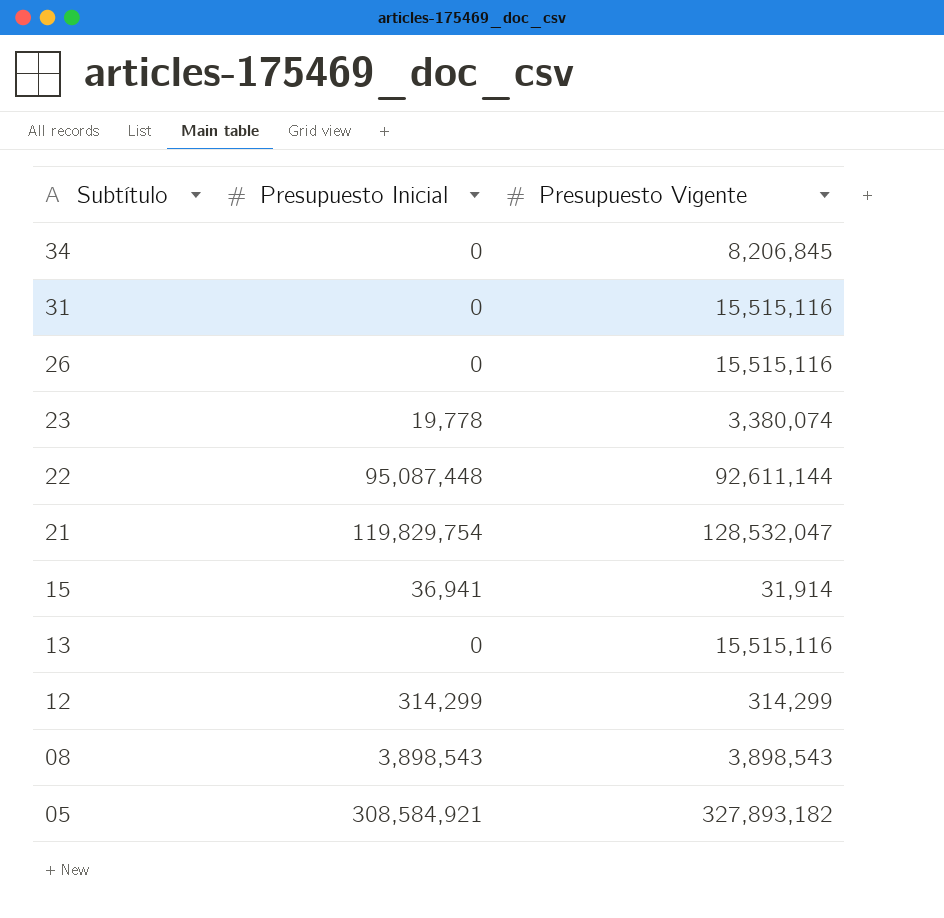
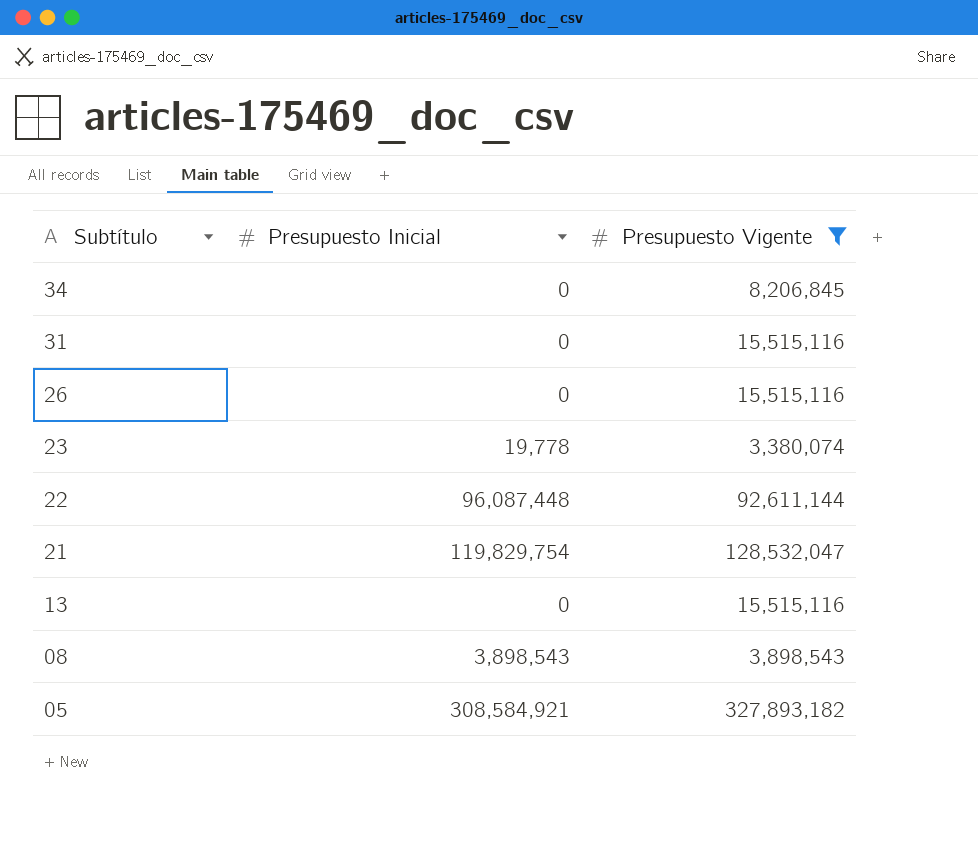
filter: none -> Presupuesto Vigente >= 3,380,074
22 | Presupuesto Inicial: 95,087,448 -> 96,087,448

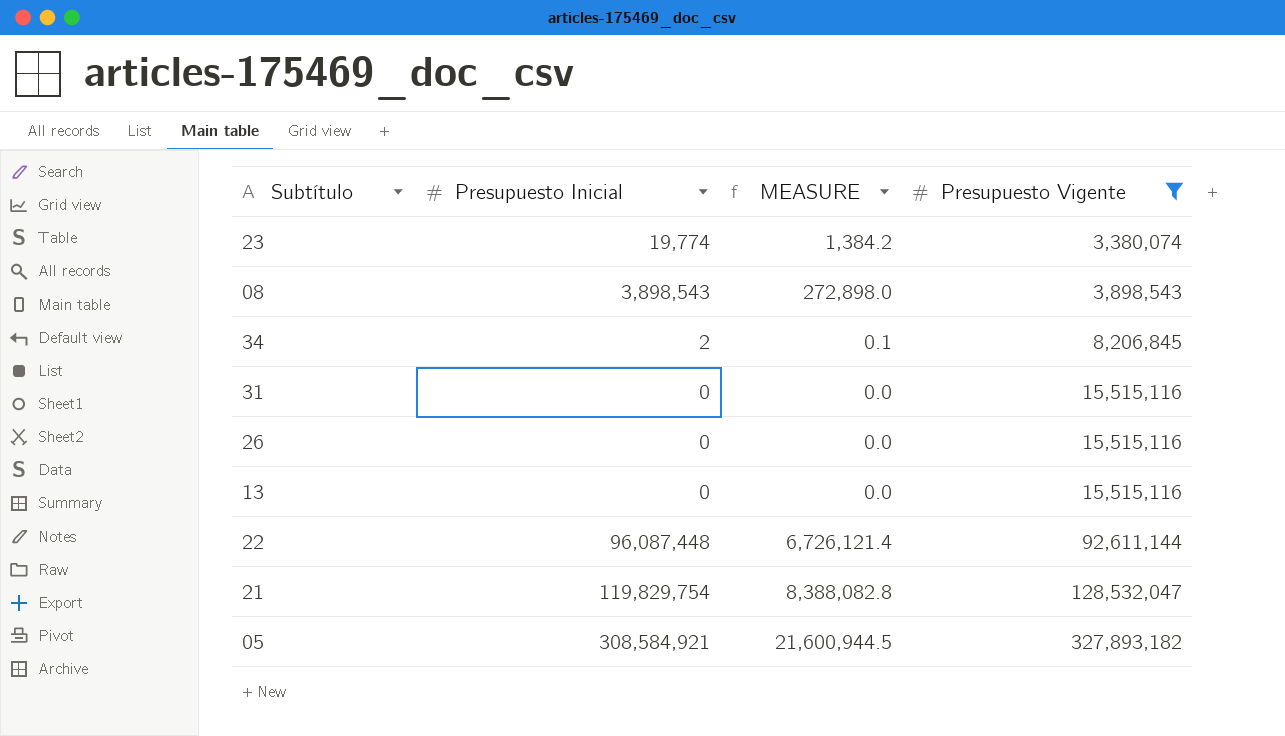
row order: Subtítulo descending -> Presupuesto Vigente ascending
column MEASURE | formula: none -> [Presupuesto Inicial] * 0.07
23 | Presupuesto Inicial: 19,778 -> 19,774
34 | Presupuesto Inicial: 0 -> 2

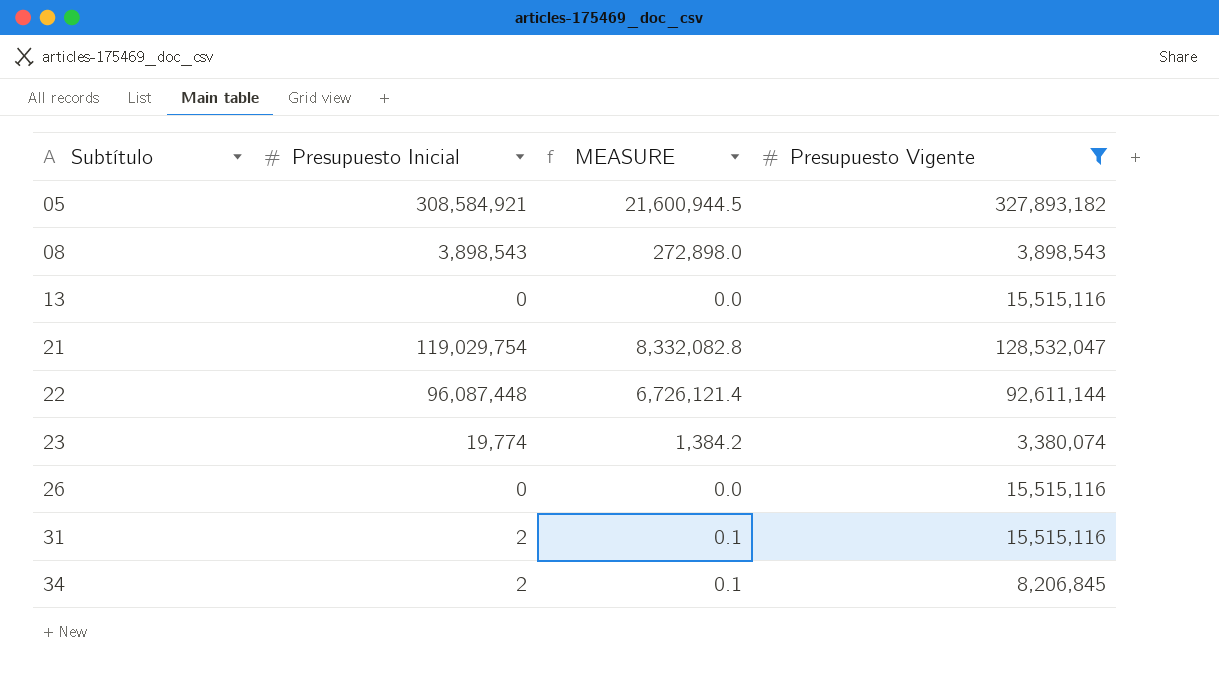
row order: Presupuesto Vigente ascending -> Subtítulo ascending
21 | Presupuesto Inicial: 119,829,754 -> 119,029,754
21 | MEASURE: 8,388,082.8 -> 8,332,082.8
31 | Presupuesto Inicial: 0 -> 2
31 | MEASURE: 0.0 -> 0.1

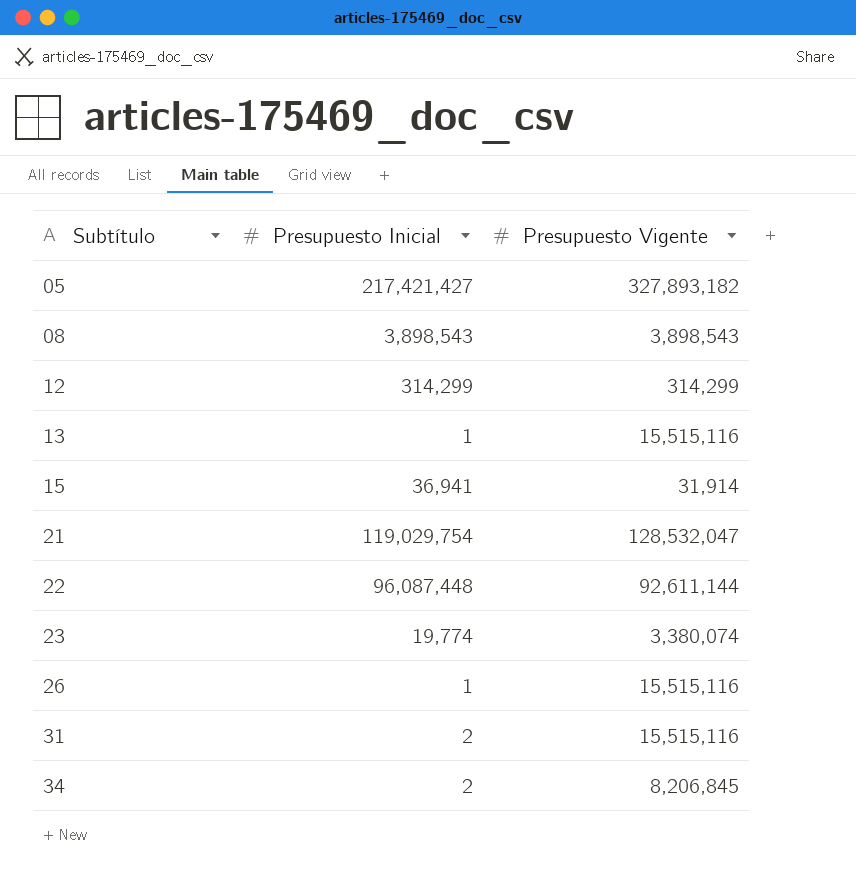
filter: Presupuesto Vigente >= 3,380,074 -> none
column MEASURE | formula: [Presupuesto Inicial] * 0.07 -> none
05 | Presupuesto Inicial: 308,584,921 -> 217,421,427
13 | Presupuesto Inicial: 0 -> 1
26 | Presupuesto Inicial: 0 -> 1

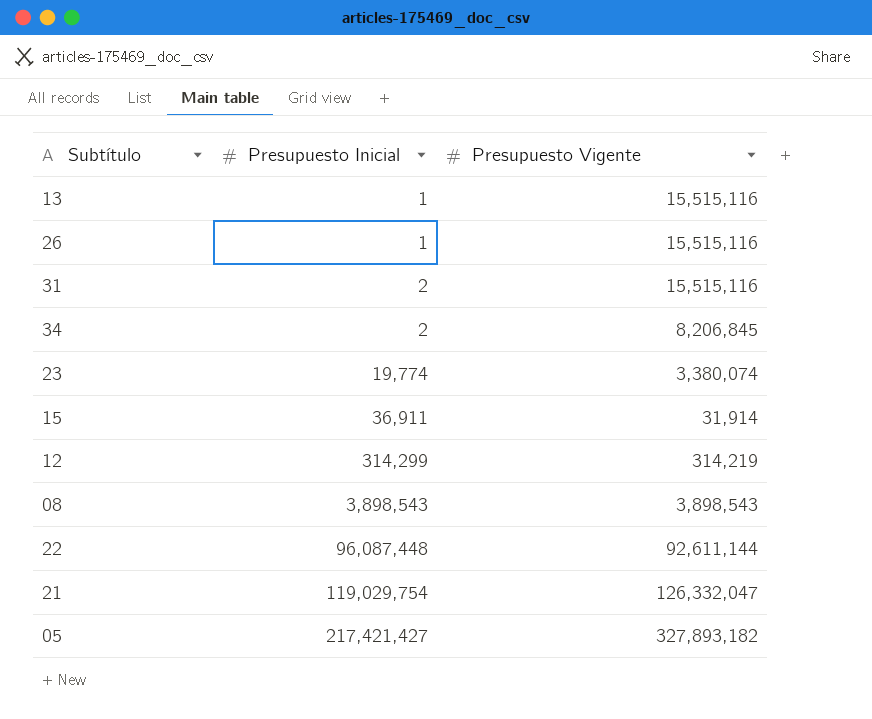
row order: Subtítulo ascending -> Presupuesto Inicial ascending
15 | Presupuesto Inicial: 36,941 -> 36,911
12 | Presupuesto Vigente: 314,299 -> 314,219
21 | Presupuesto Vigente: 128,532,047 -> 126,332,047

